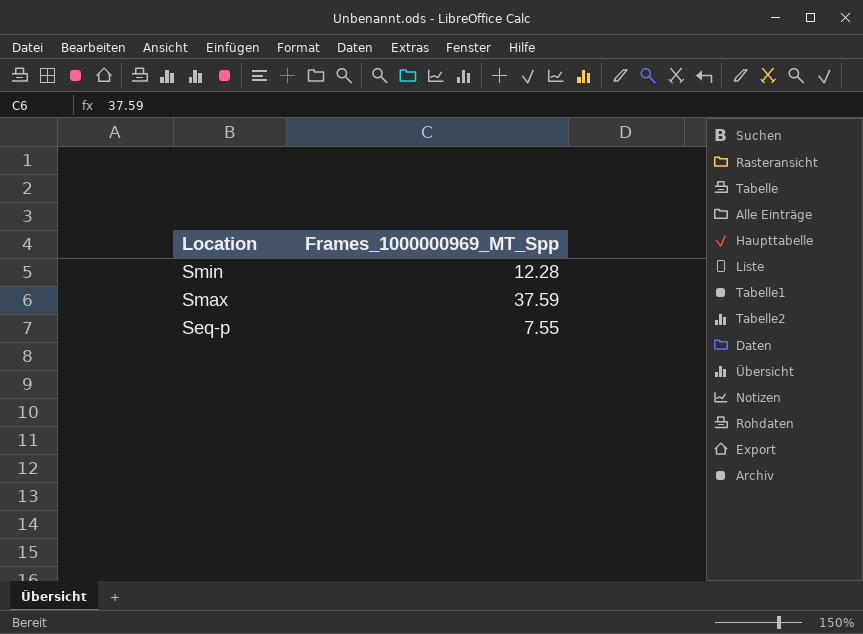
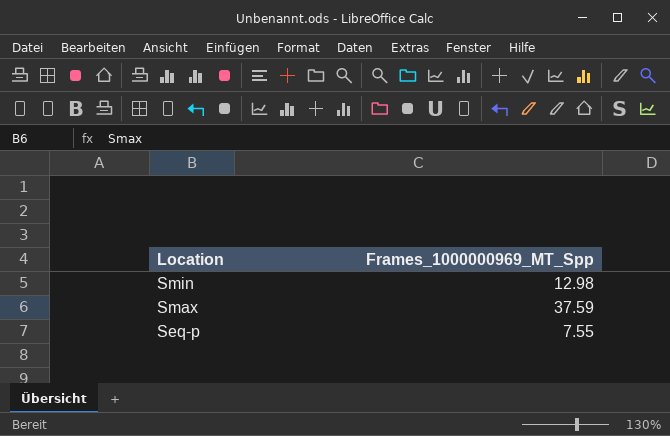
Smin | Frames_1000000969_MT_Spp: 12.28 -> 12.98

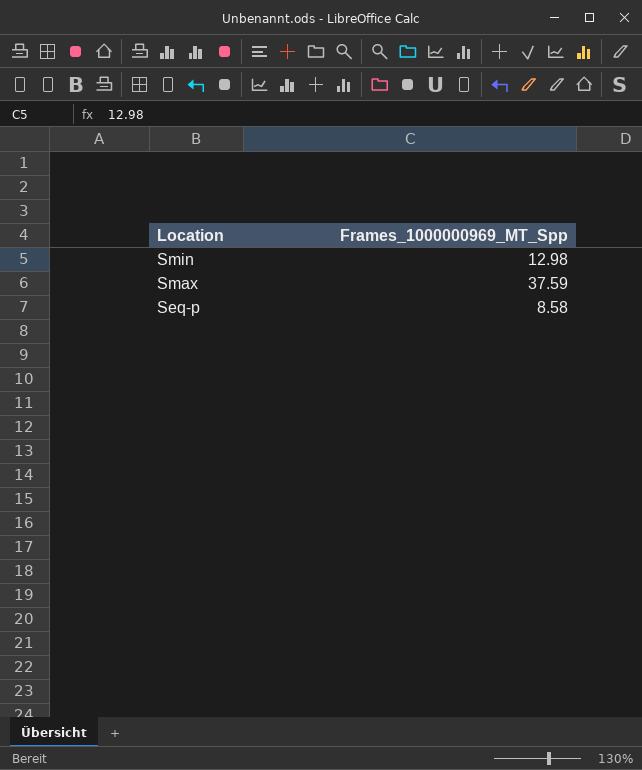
Seq-p | Frames_1000000969_MT_Spp: 7.55 -> 8.58

